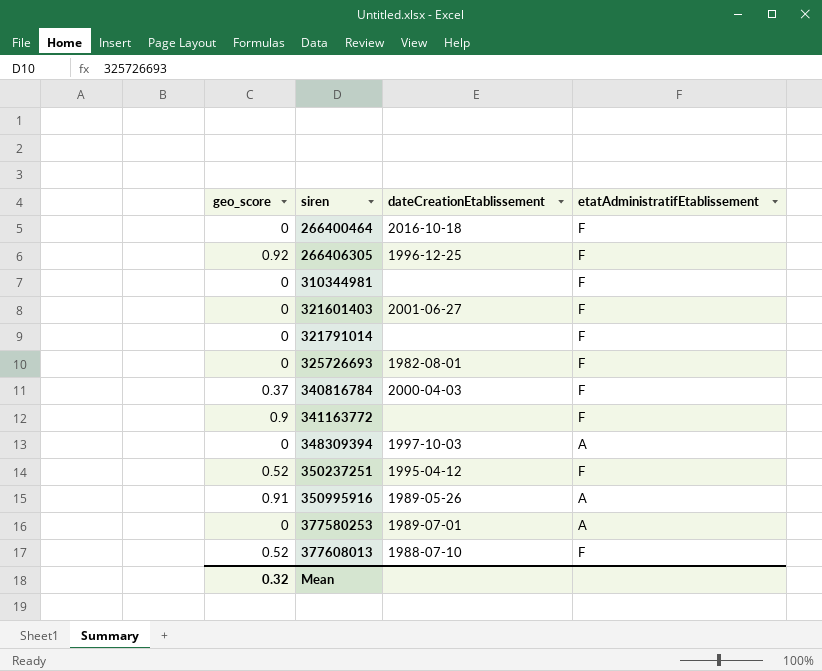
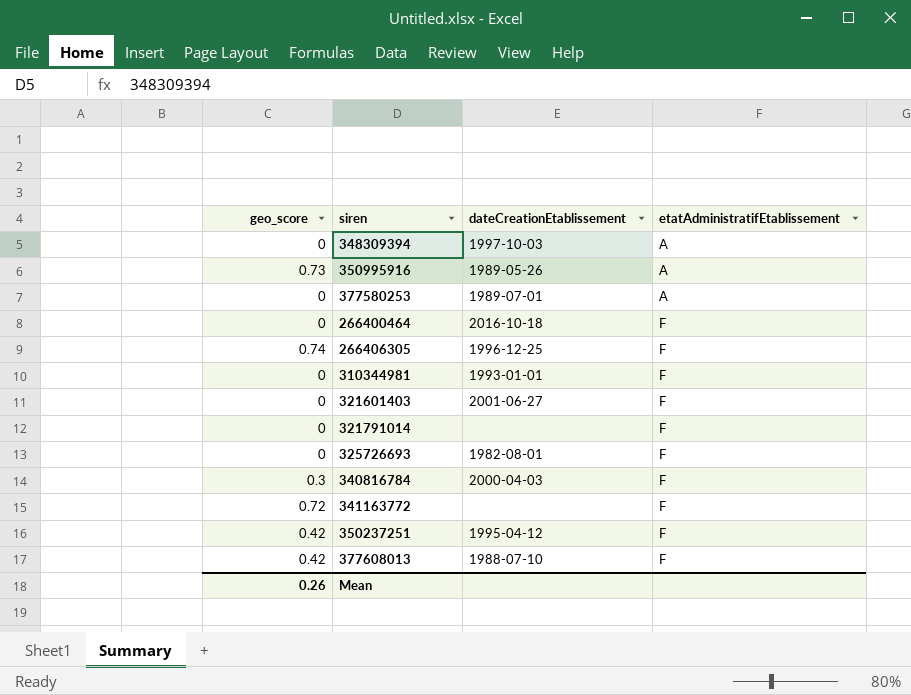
row order: siren ascending -> etatAdministratifEtablissement ascending
350995916 | geo_score: 0.91 -> 0.73
266406305 | geo_score: 0.92 -> 0.74
310344981 | dateCreationEtablissement: none -> 1993-01-01
340816784 | geo_score: 0.37 -> 0.3
341163772 | geo_score: 0.9 -> 0.72
350237251 | geo_score: 0.52 -> 0.42
377608013 | geo_score: 0.52 -> 0.42
Mean | geo_score: 0.32 -> 0.26

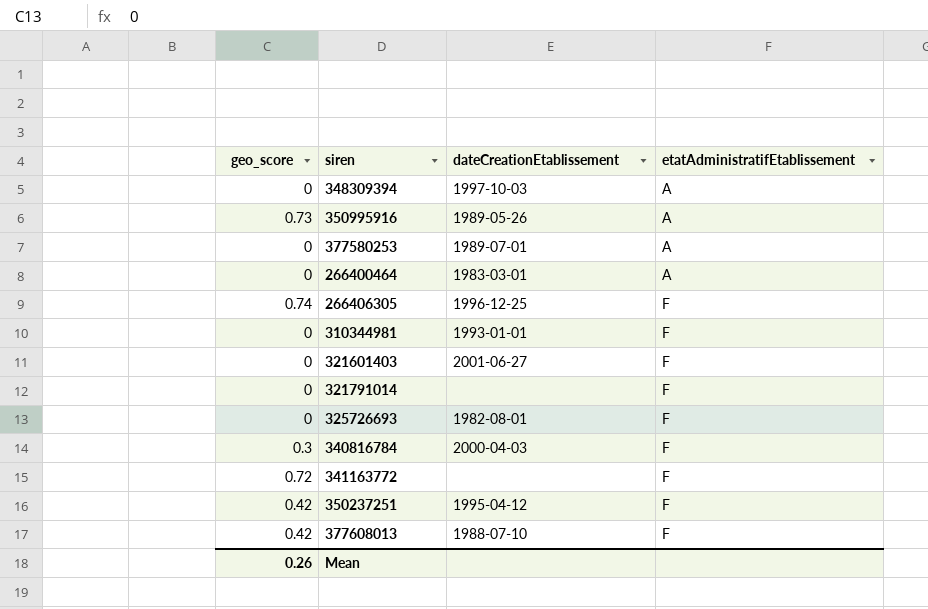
266400464 | dateCreationEtablissement: 2016-10-18 -> 1983-03-01
266400464 | etatAdministratifEtablissement: F -> A

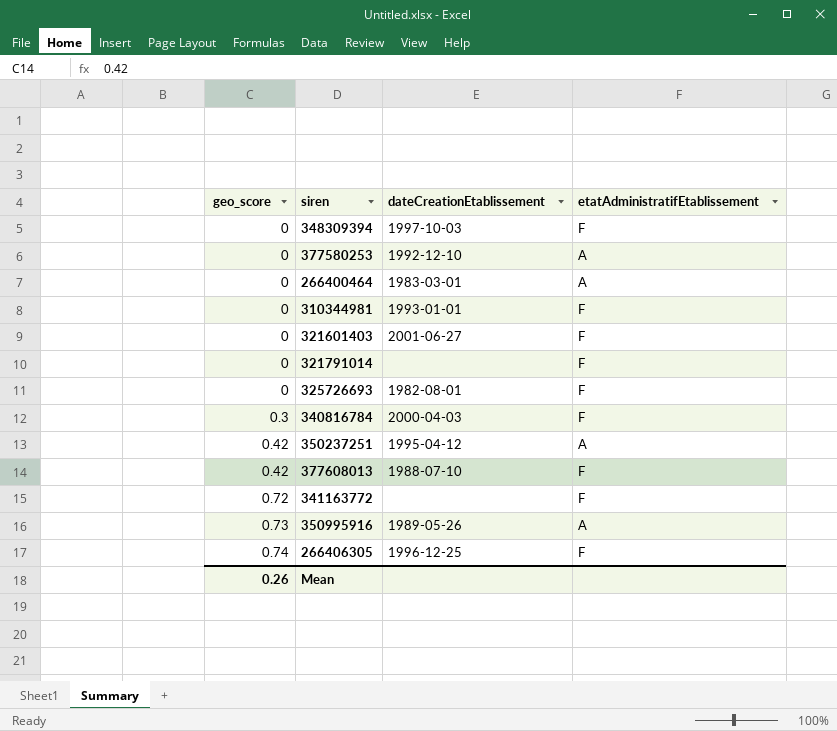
row order: etatAdministratifEtablissement ascending -> geo_score ascending
348309394 | etatAdministratifEtablissement: A -> F
377580253 | dateCreationEtablissement: 1989-07-01 -> 1992-12-10
350237251 | etatAdministratifEtablissement: F -> A

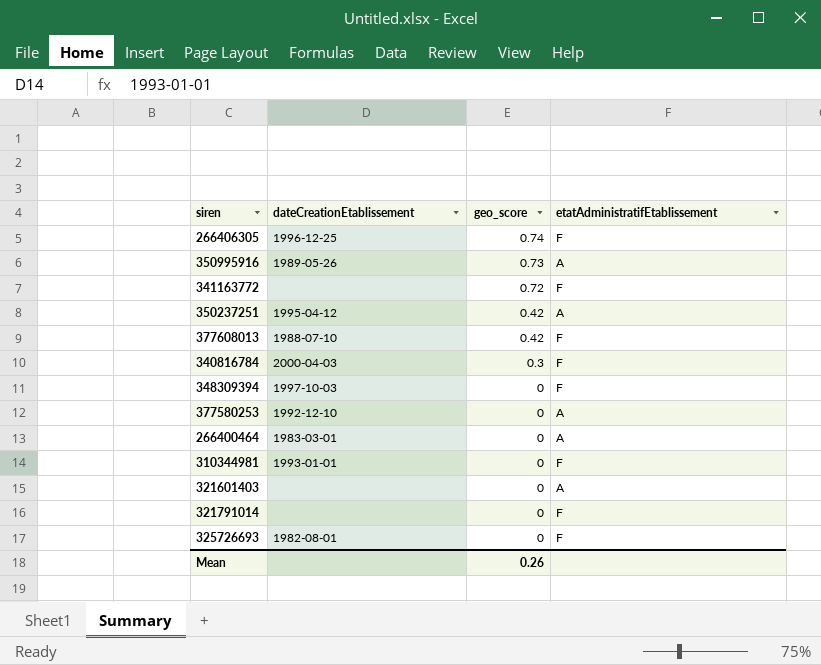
row order: geo_score ascending -> geo_score descending
column geo_score | position: 1 -> 3
321601403 | dateCreationEtablissement: 2001-06-27 -> none
321601403 | etatAdministratifEtablissement: F -> A

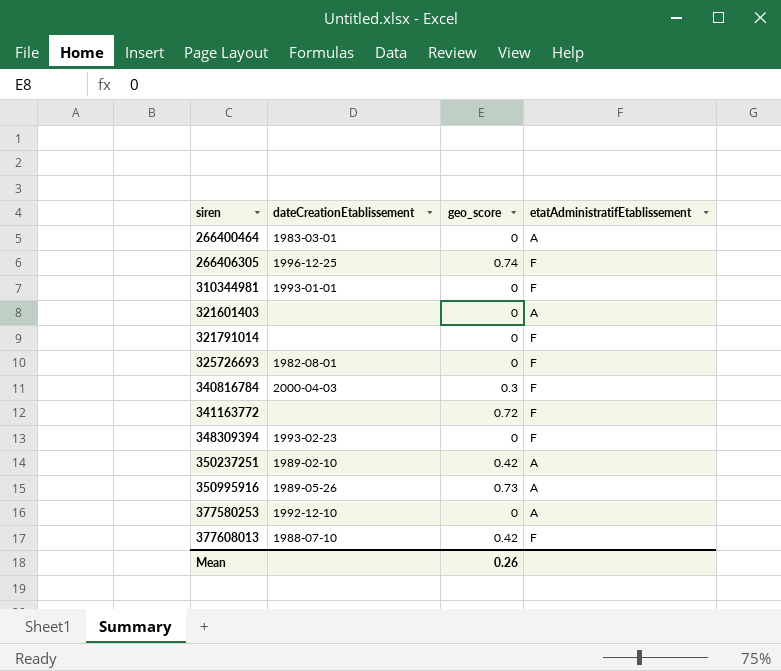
row order: geo_score descending -> siren ascending
348309394 | dateCreationEtablissement: 1997-10-03 -> 1993-02-23
350237251 | dateCreationEtablissement: 1995-04-12 -> 1989-02-10

